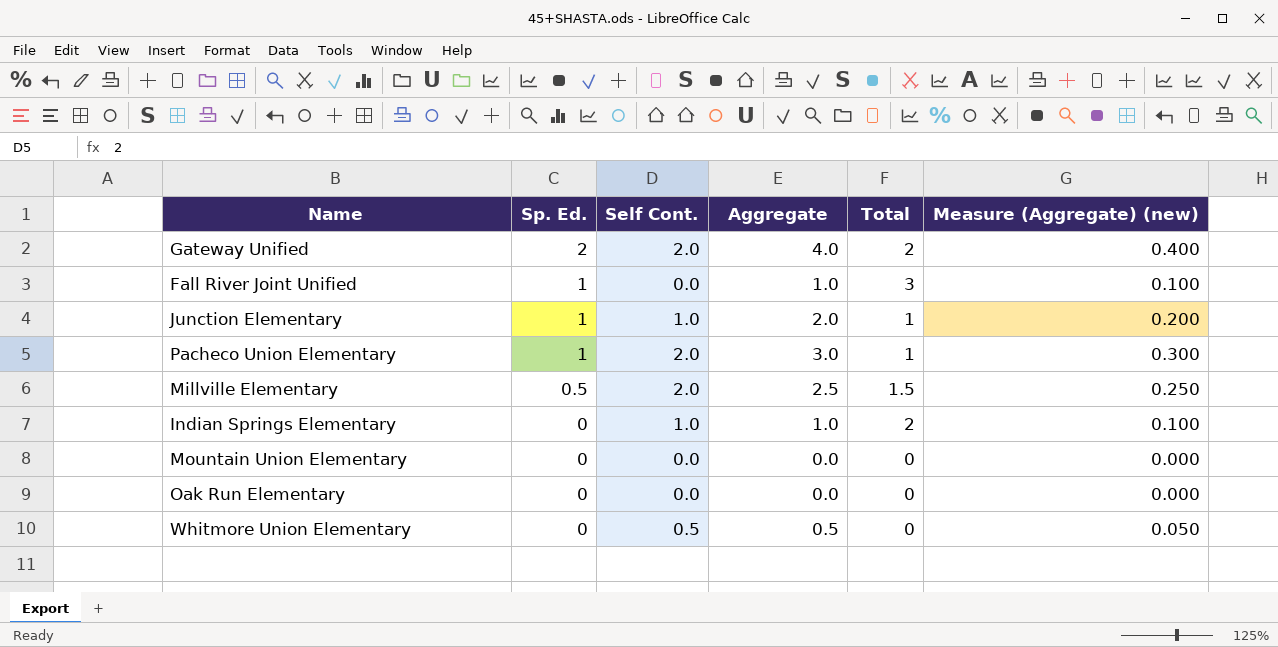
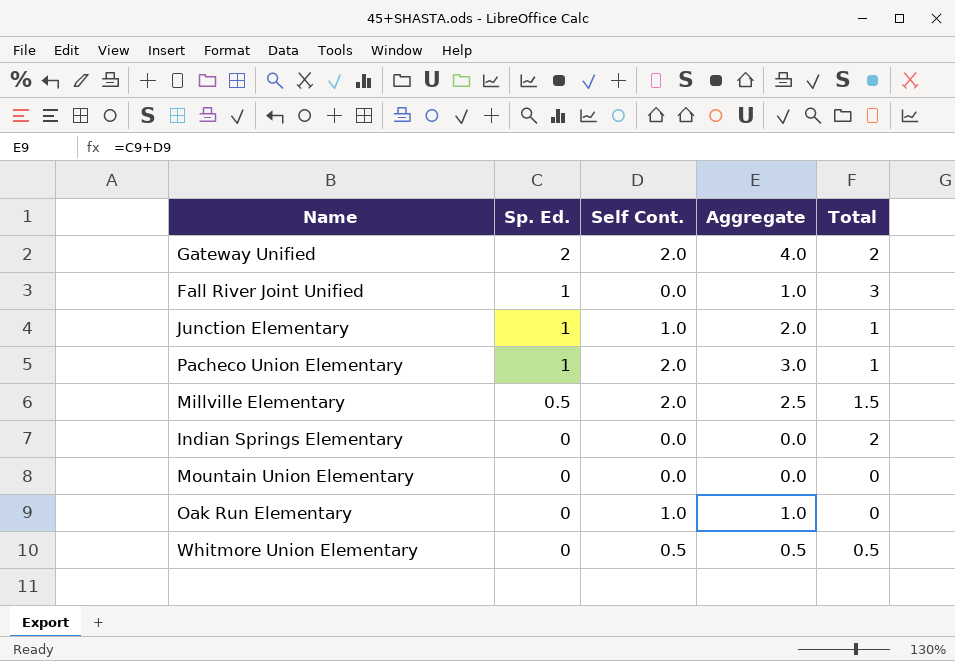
column Measure (Aggregate) (new) | formula: [Aggregate] * 0.1 -> none
Indian Springs Elementary | Self Cont.: 1.0 -> 0.0
Indian Springs Elementary | Aggregate: 1.0 -> 0.0
Oak Run Elementary | Self Cont.: 0.0 -> 1.0
Oak Run Elementary | Aggregate: 0.0 -> 1.0
Whitmore Union Elementary | Total: 0 -> 0.5

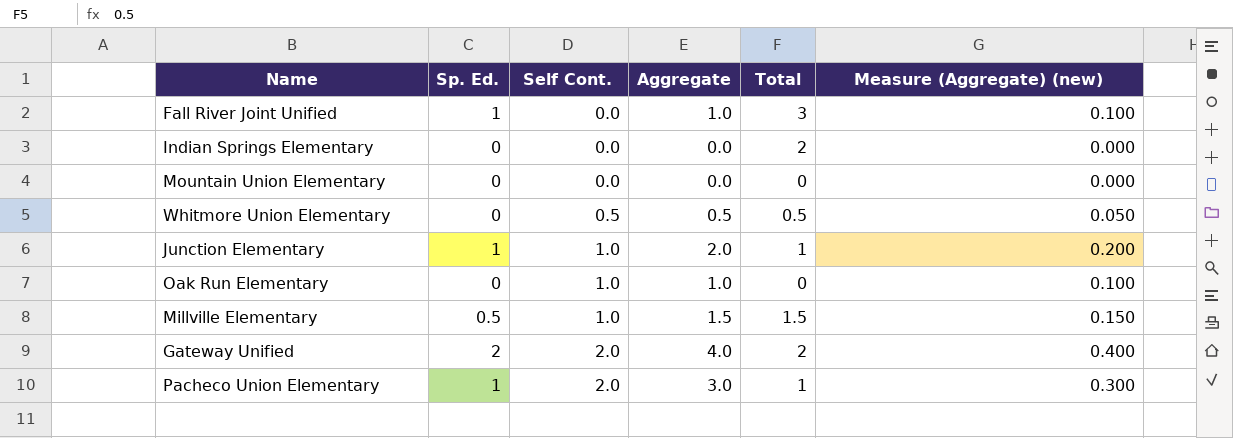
row order: Sp. Ed. descending -> Self Cont. ascending
column Measure (Aggregate) (new) | formula: none -> [Aggregate] * 0.1
Millville Elementary | Self Cont.: 2.0 -> 1.0
Millville Elementary | Aggregate: 2.5 -> 1.5

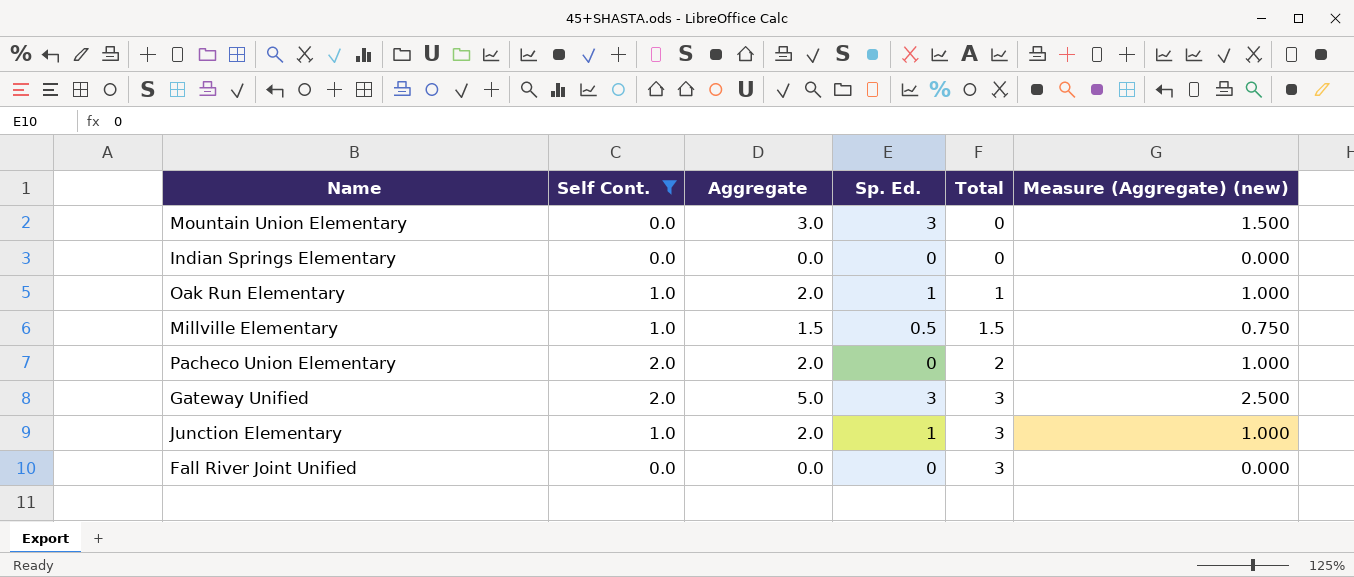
filter: none -> Self Cont. != 0.5
row order: Self Cont. ascending -> Total ascending
column Sp. Ed. | position: 2 -> 4
column Measure (Aggregate) (new) | formula: [Aggregate] * 0.1 -> [Aggregate] * 0.5
Mountain Union Elementary | Aggregate: 0.0 -> 3.0
Mountain Union Elementary | Sp. Ed.: 0 -> 3
Indian Springs Elementary | Total: 2 -> 0
Oak Run Elementary | Aggregate: 1.0 -> 2.0
Oak Run Elementary | Sp. Ed.: 0 -> 1
Oak Run Elementary | Total: 0 -> 1
Pacheco Union Elementary | Aggregate: 3.0 -> 2.0
Pacheco Union Elementary | Sp. Ed.: 1 -> 0
Pacheco Union Elementary | Total: 1 -> 2
Gateway Unified | Aggregate: 4.0 -> 5.0
Gateway Unified | Sp. Ed.: 2 -> 3
Gateway Unified | Total: 2 -> 3
Junction Elementary | Total: 1 -> 3
Fall River Joint Unified | Aggregate: 1.0 -> 0.0
Fall River Joint Unified | Sp. Ed.: 1 -> 0

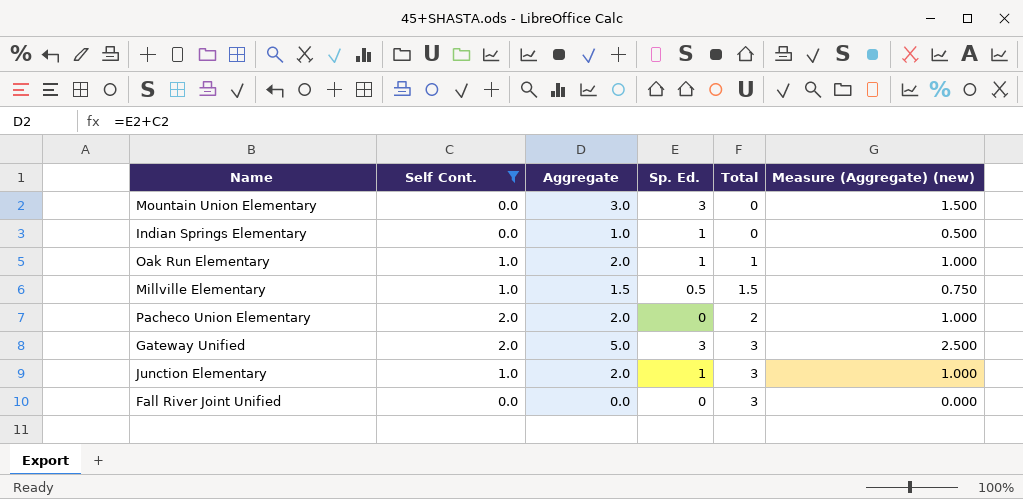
Indian Springs Elementary | Aggregate: 0.0 -> 1.0
Indian Springs Elementary | Sp. Ed.: 0 -> 1
Indian Springs Elementary | Measure (Aggregate) (new): 0.000 -> 0.500

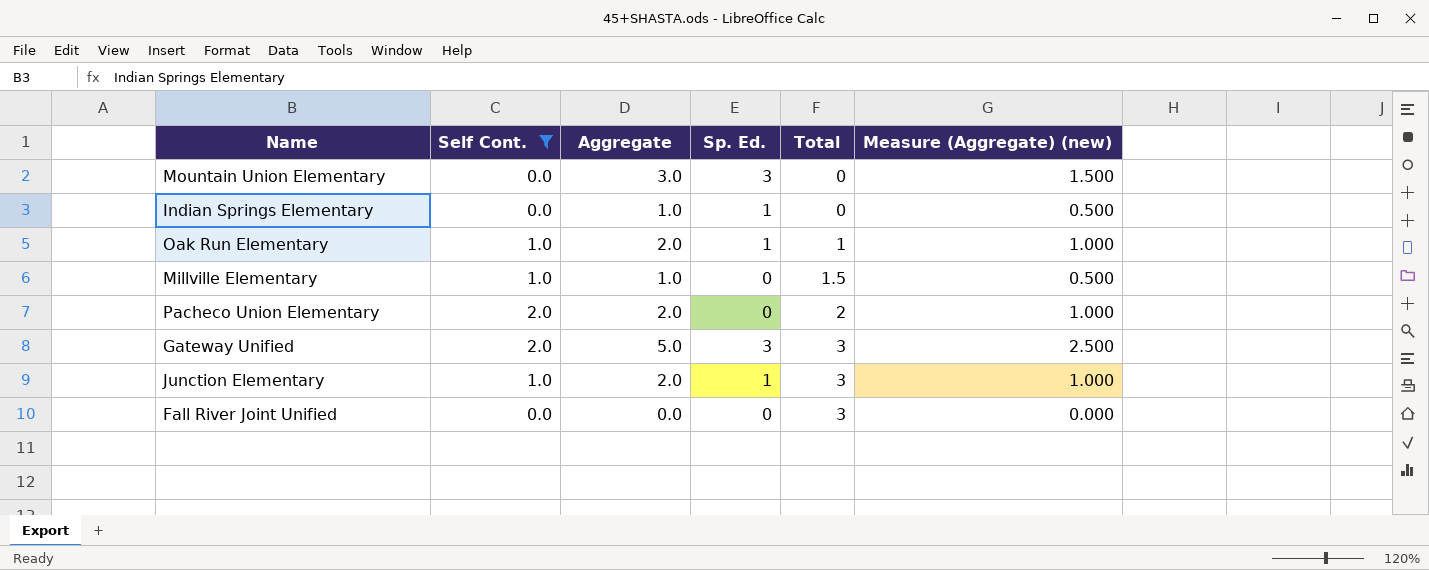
Millville Elementary | Aggregate: 1.5 -> 1.0
Millville Elementary | Sp. Ed.: 0.5 -> 0
Millville Elementary | Measure (Aggregate) (new): 0.750 -> 0.500

